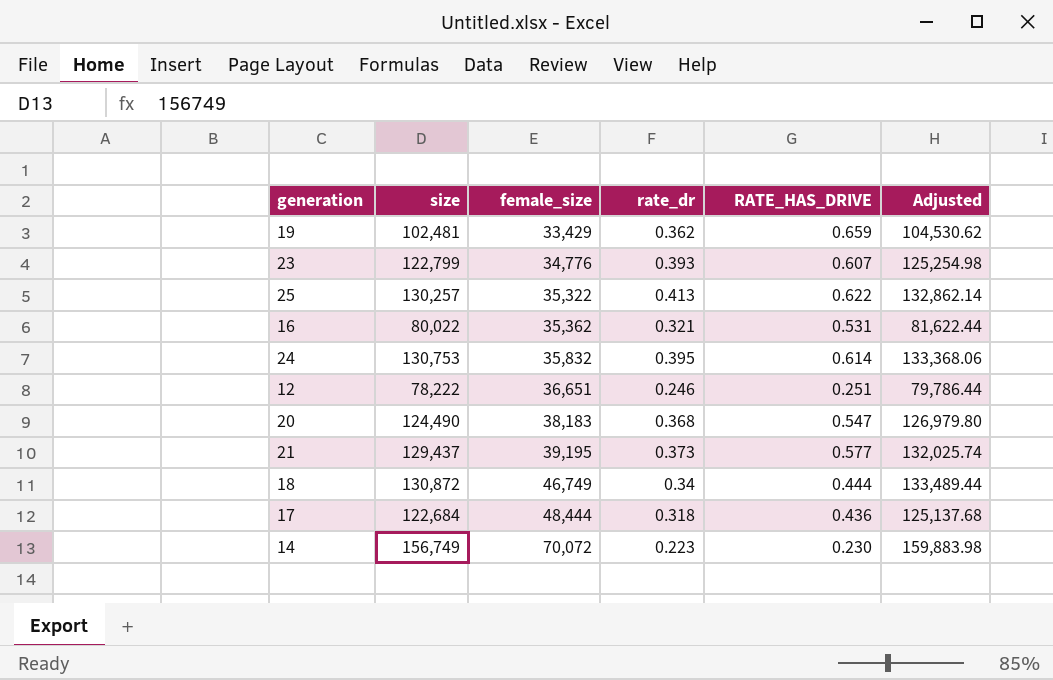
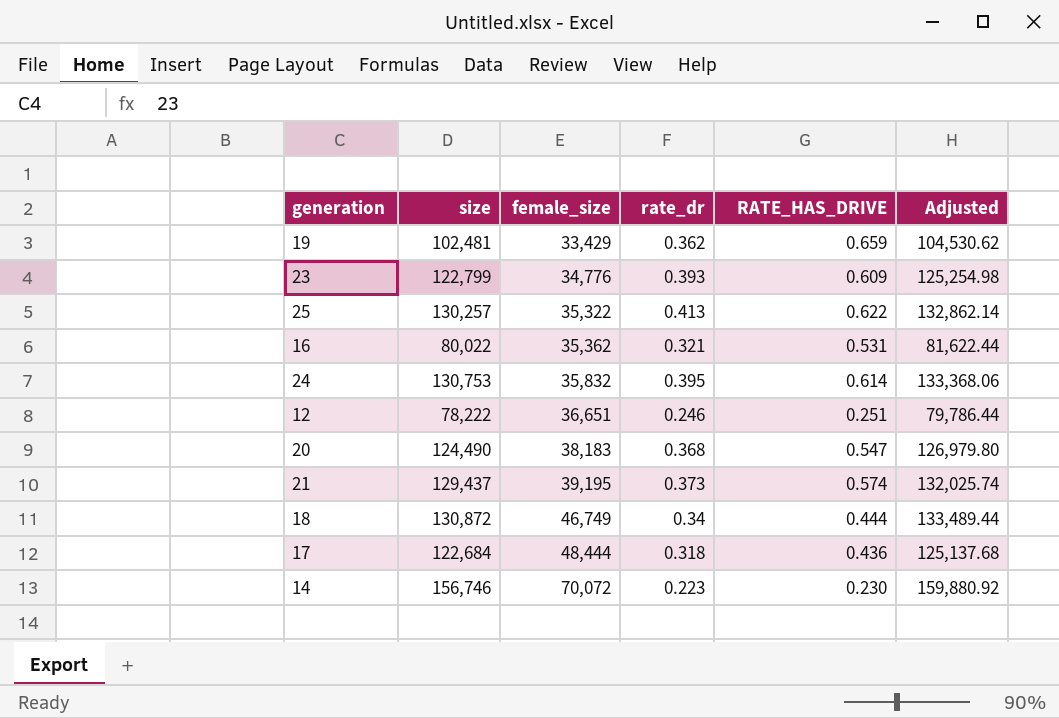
23 | RATE_HAS_DRIVE: 0.607 -> 0.609
21 | RATE_HAS_DRIVE: 0.577 -> 0.574
14 | size: 156,749 -> 156,746
14 | Adjusted: 159,883.98 -> 159,880.92

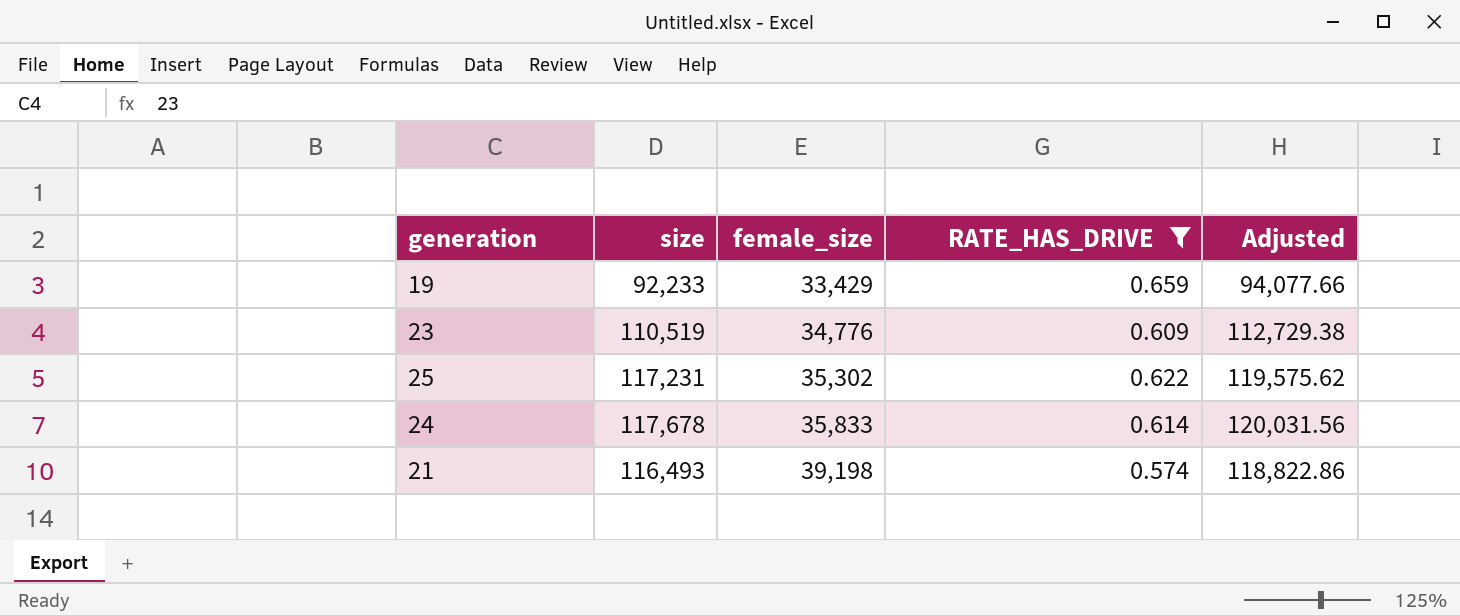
filter: none -> RATE_HAS_DRIVE >= 0.574
column rate_dr | position: 4 -> none
19 | size: 102,481 -> 92,233
19 | Adjusted: 104,530.62 -> 94,077.66
23 | size: 122,799 -> 110,519
23 | Adjusted: 125,254.98 -> 112,729.38
25 | size: 130,257 -> 117,231
25 | female_size: 35,322 -> 35,302
25 | Adjusted: 132,862.14 -> 119,575.62
24 | size: 130,753 -> 117,678
24 | female_size: 35,832 -> 35,833
24 | Adjusted: 133,368.06 -> 120,031.56
21 | size: 129,437 -> 116,493
21 | female_size: 39,195 -> 39,198
21 | Adjusted: 132,025.74 -> 118,822.86

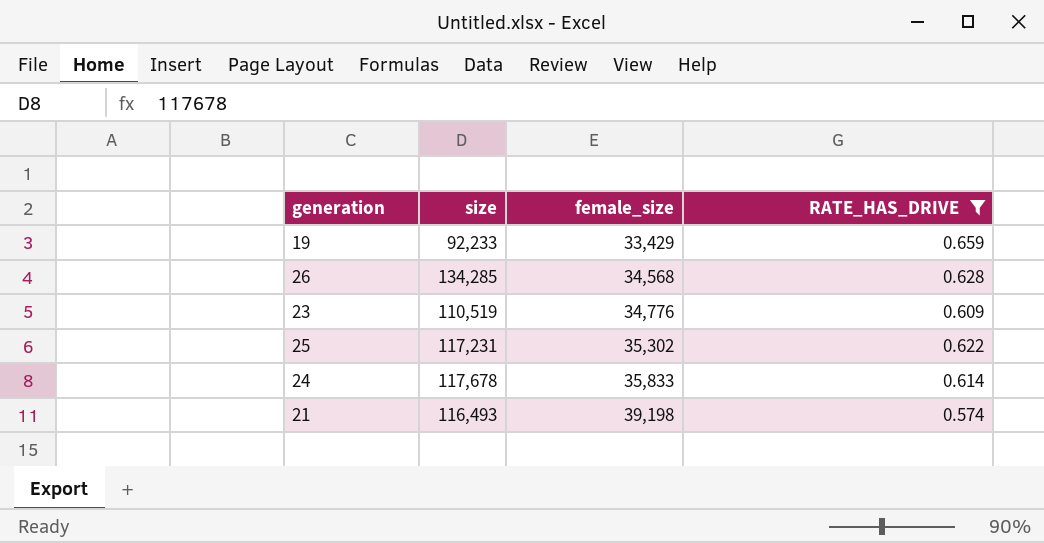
column Adjusted | formula: [size] * 1.02 -> none
row 26: none -> 134,285 | 34,568 | 0.628

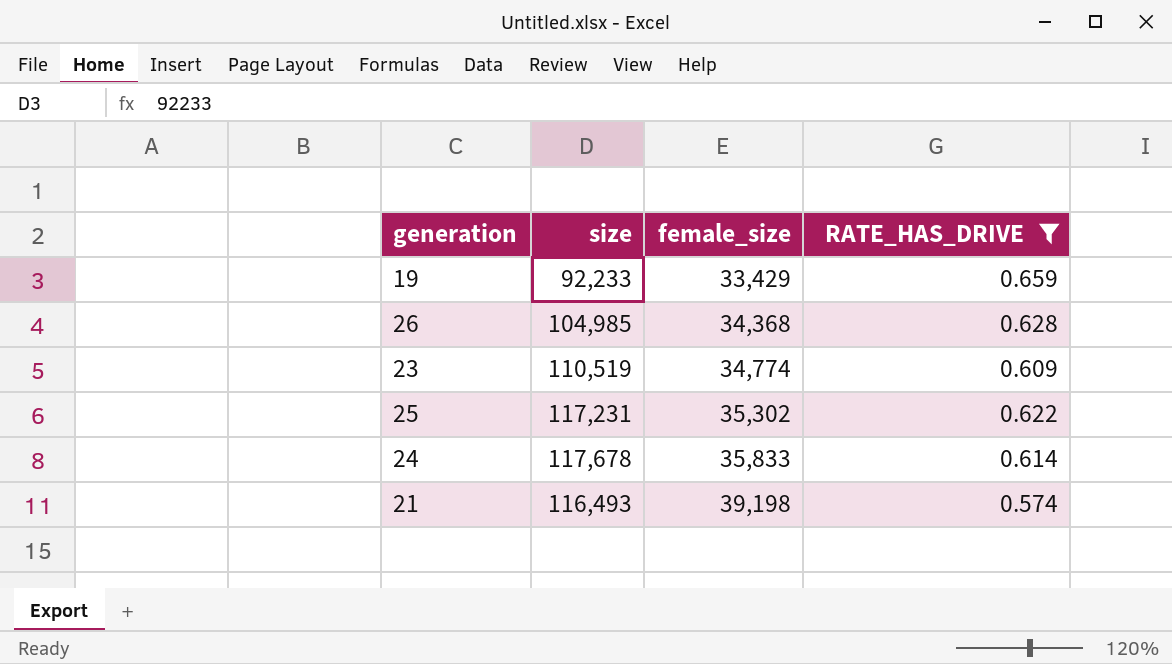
26 | size: 134,285 -> 104,985
26 | female_size: 34,568 -> 34,368
23 | female_size: 34,776 -> 34,774

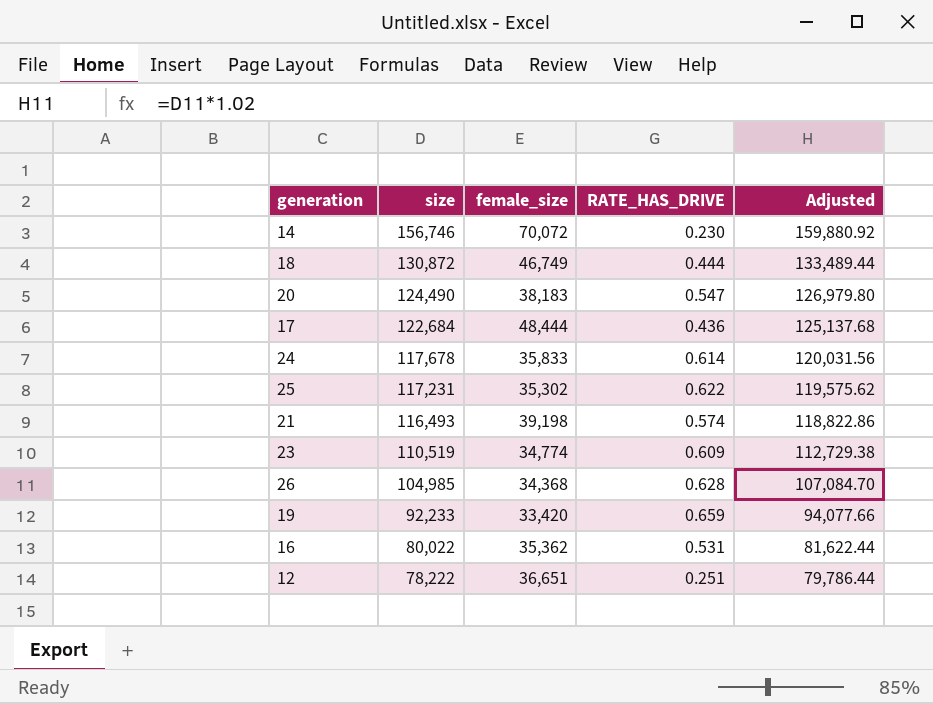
filter: RATE_HAS_DRIVE >= 0.574 -> none
row order: female_size ascending -> size descending
column Adjusted | formula: none -> [size] * 1.02
19 | female_size: 33,429 -> 33,420

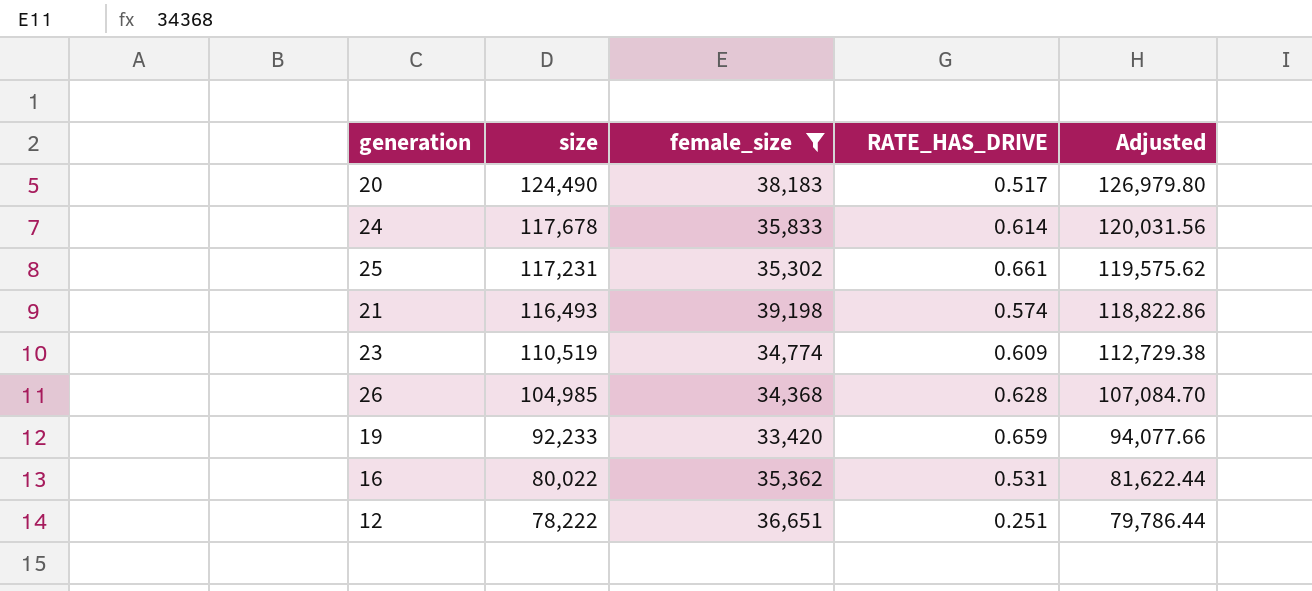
filter: none -> female_size <= 39,198
20 | RATE_HAS_DRIVE: 0.547 -> 0.517
25 | RATE_HAS_DRIVE: 0.622 -> 0.661

